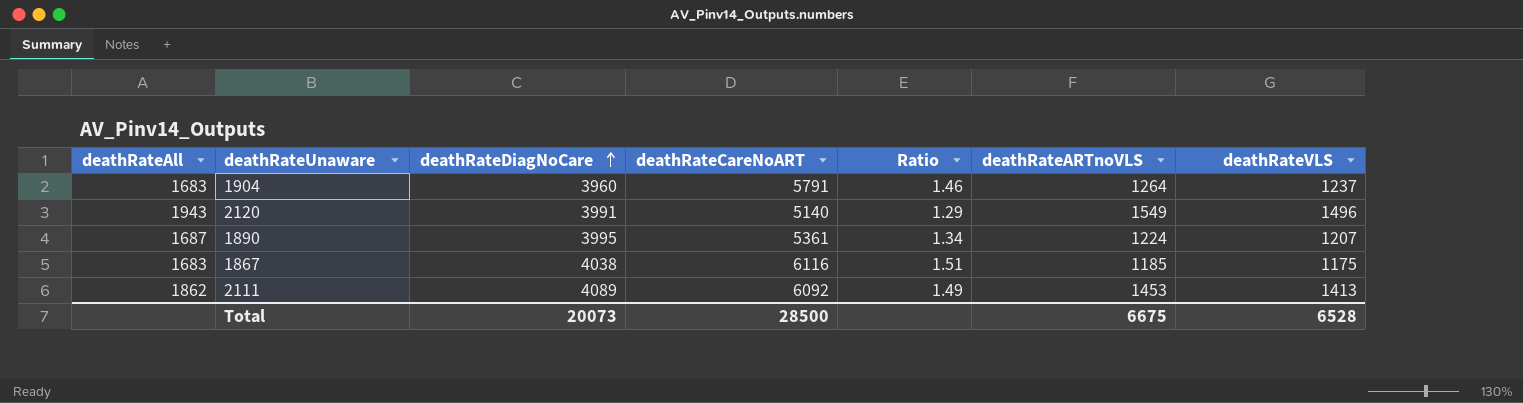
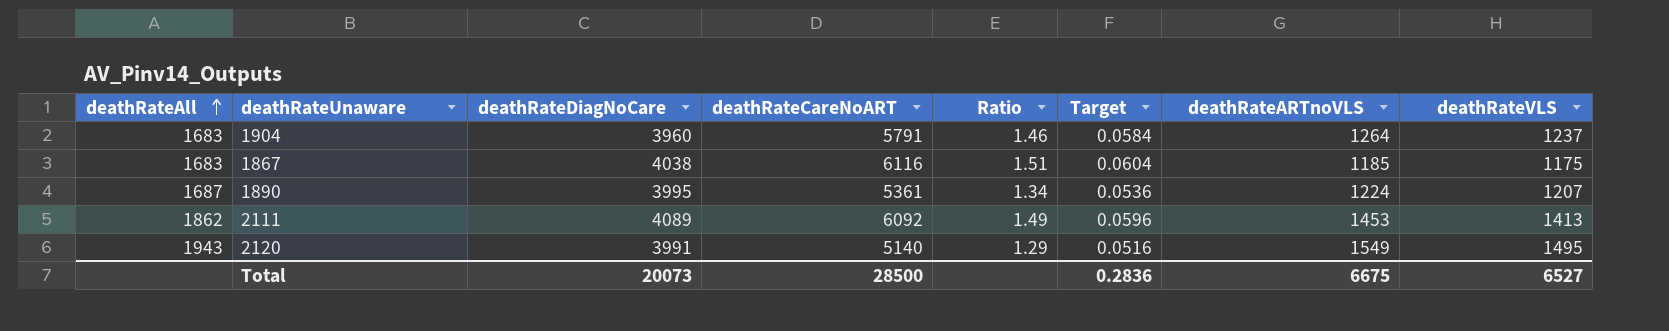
row order: deathRateDiagNoCare ascending -> deathRateAll ascending
column Target | formula: none -> [Ratio] * 0.04
2120 | deathRateVLS: 1496 -> 1495
Total | deathRateVLS: 6528 -> 6527

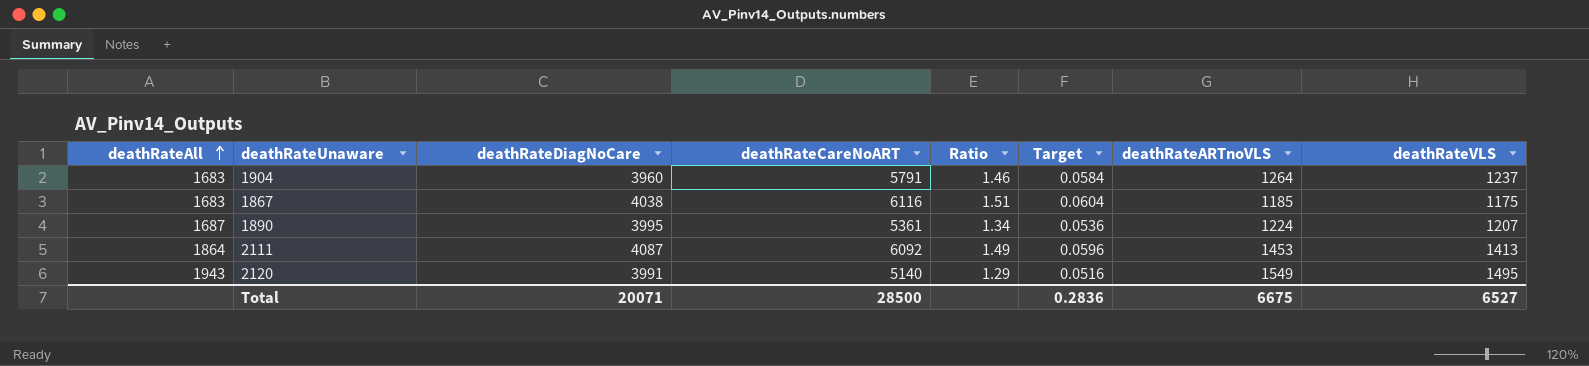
2111 | deathRateAll: 1862 -> 1864
2111 | deathRateDiagNoCare: 4089 -> 4087
Total | deathRateDiagNoCare: 20073 -> 20071

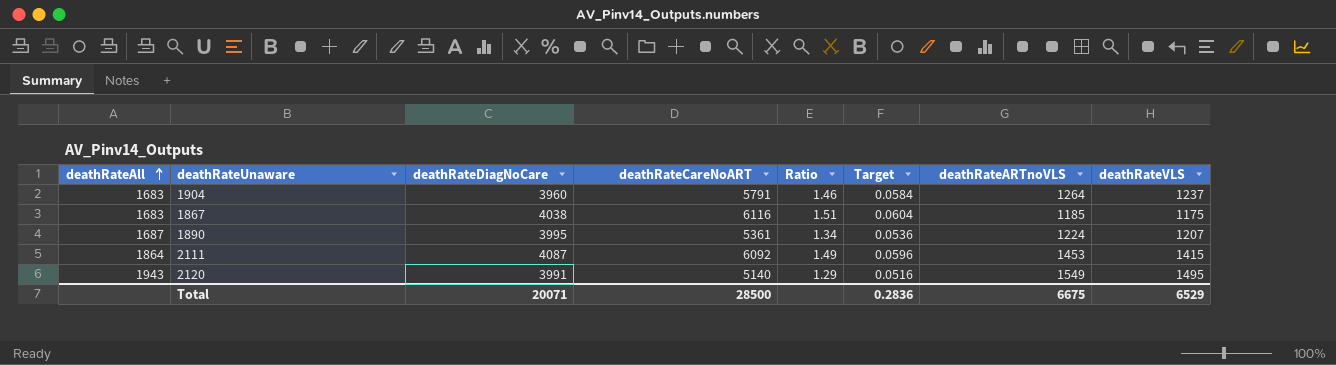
2111 | deathRateVLS: 1413 -> 1415
Total | deathRateVLS: 6527 -> 6529

